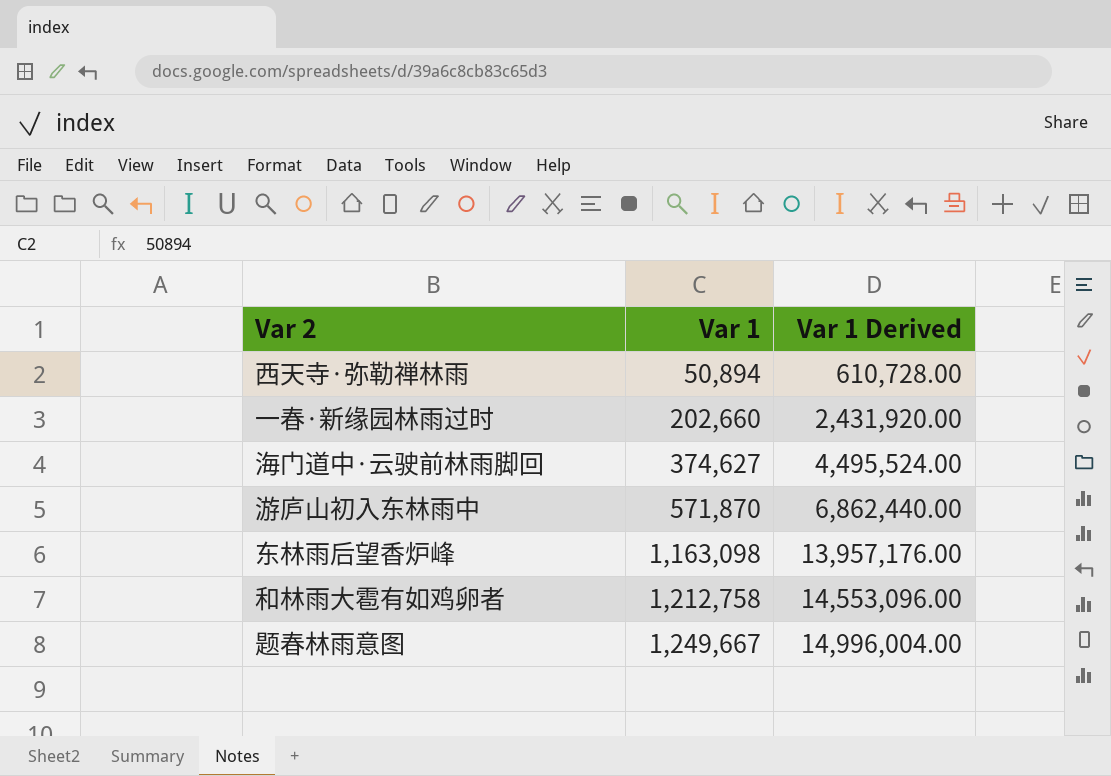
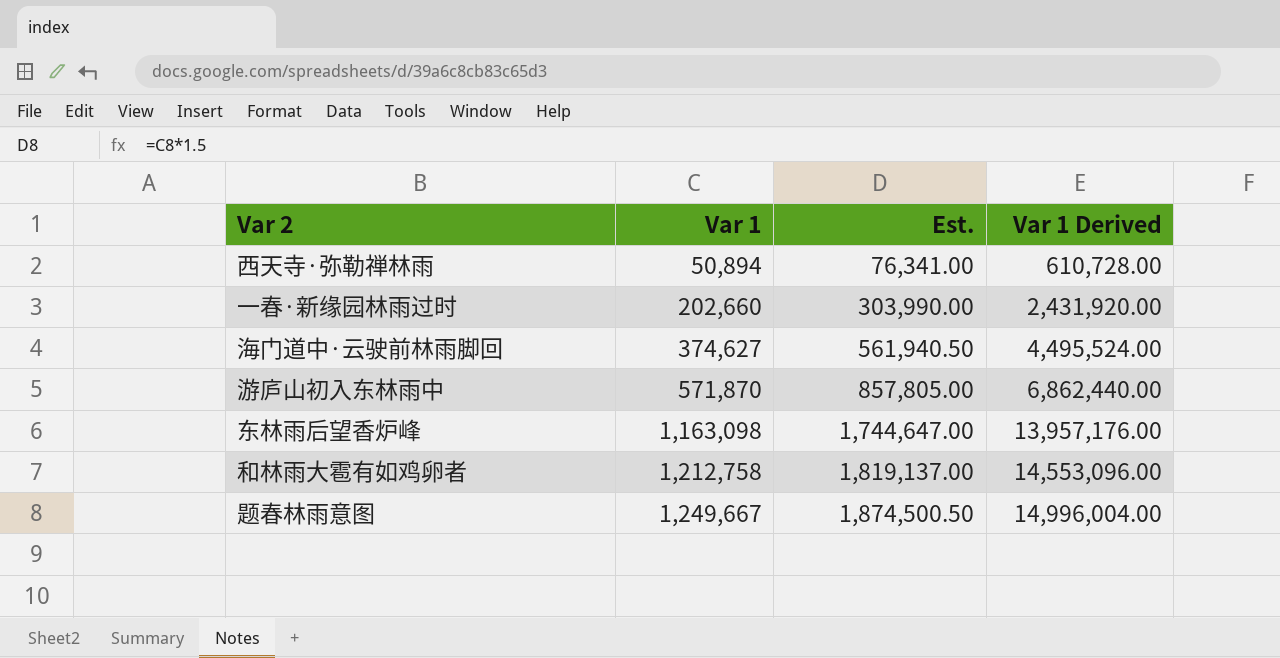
column Est. | formula: none -> [Var 1] * 1.5

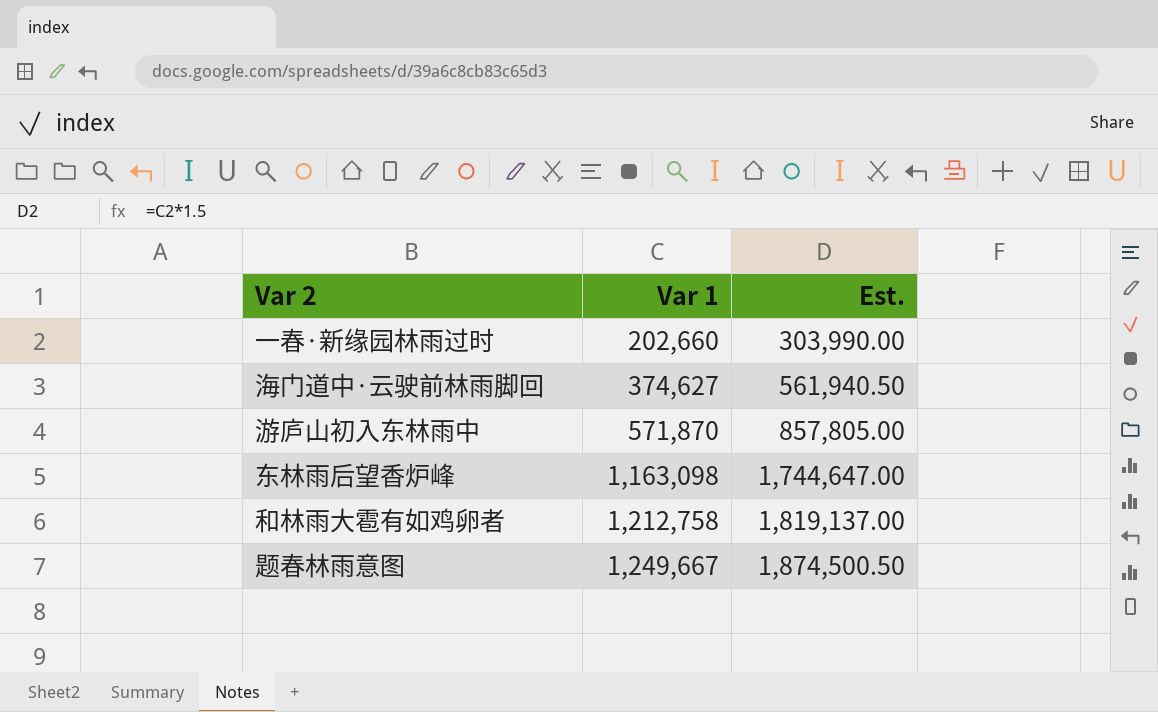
column Var 1 Derived | formula: [Var 1] * 12 -> none
row 西天寺·弥勒禅林雨: 50,894 | 76,341.00 | 610,728.00 -> none

